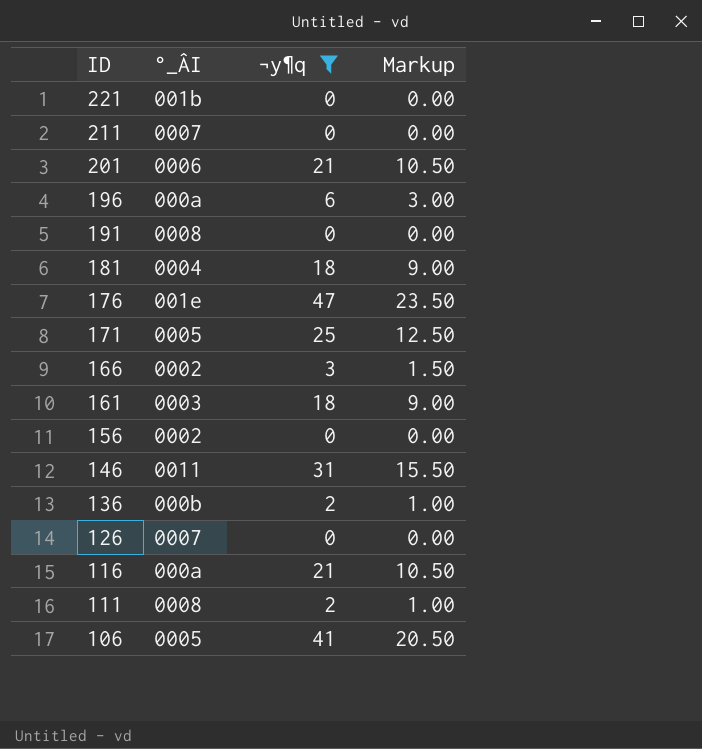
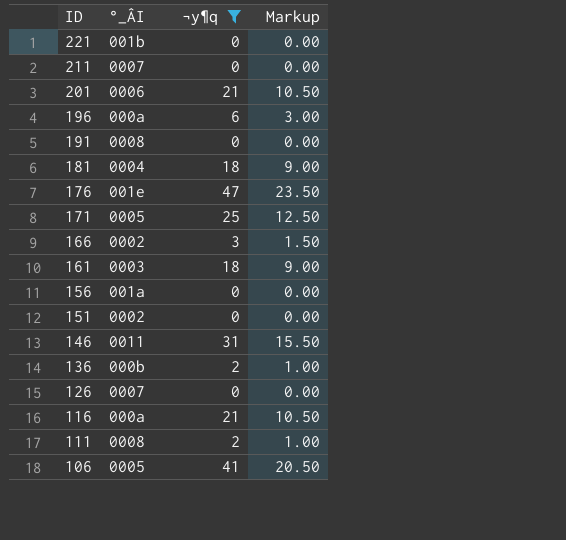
156 | °_ÂI: 0002 -> 001a
row 151: none -> 0002 | 0 | 0.00

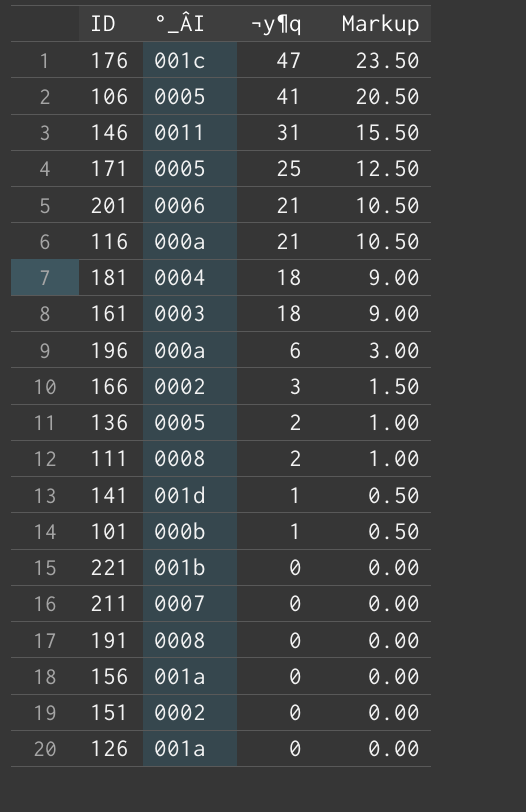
filter: ¬y¶q != 1 -> none
row order: ID descending -> ¬y¶q descending
176 | °_ÂI: 001e -> 001c
136 | °_ÂI: 000b -> 0005
126 | °_ÂI: 0007 -> 001a

